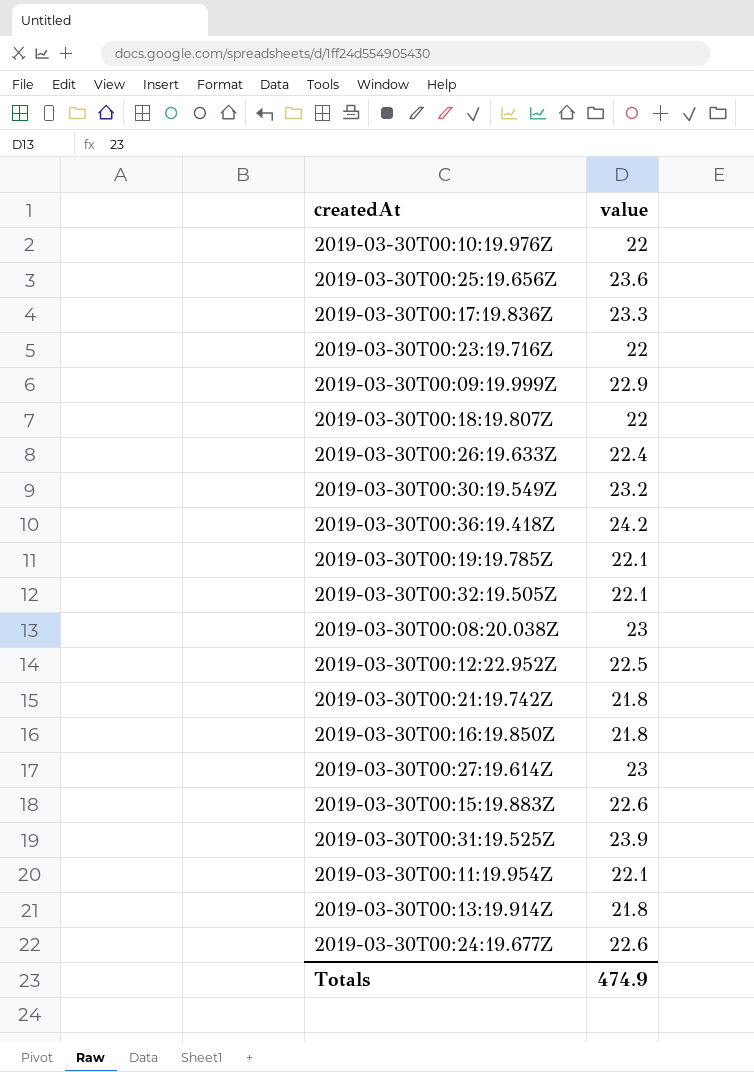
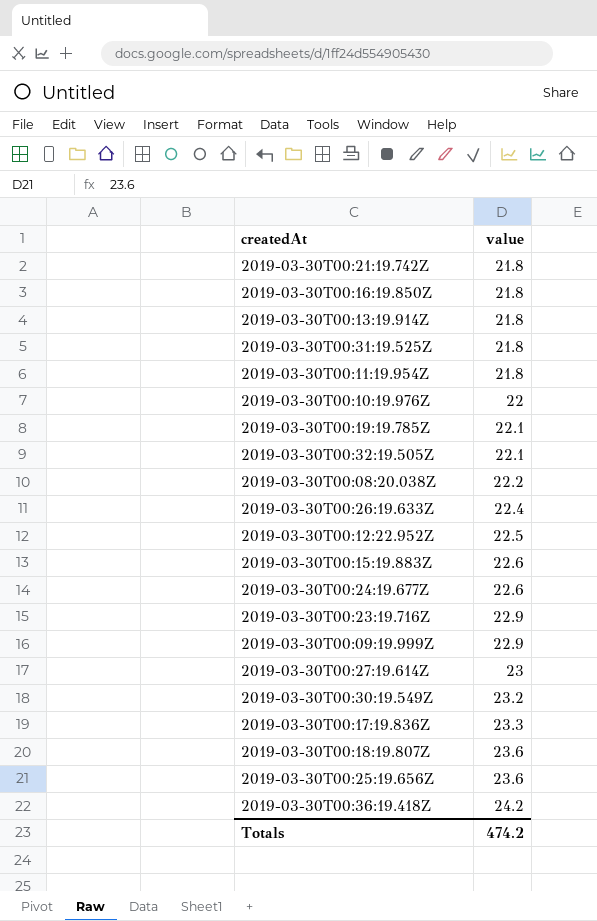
row order: none -> value ascending
2019-03-30T00:31:19.525Z | value: 23.9 -> 21.8
2019-03-30T00:11:19.954Z | value: 22.1 -> 21.8
2019-03-30T00:08:20.038Z | value: 23 -> 22.2
2019-03-30T00:23:19.716Z | value: 22 -> 22.9
2019-03-30T00:18:19.807Z | value: 22 -> 23.6
Totals | value: 474.9 -> 474.2

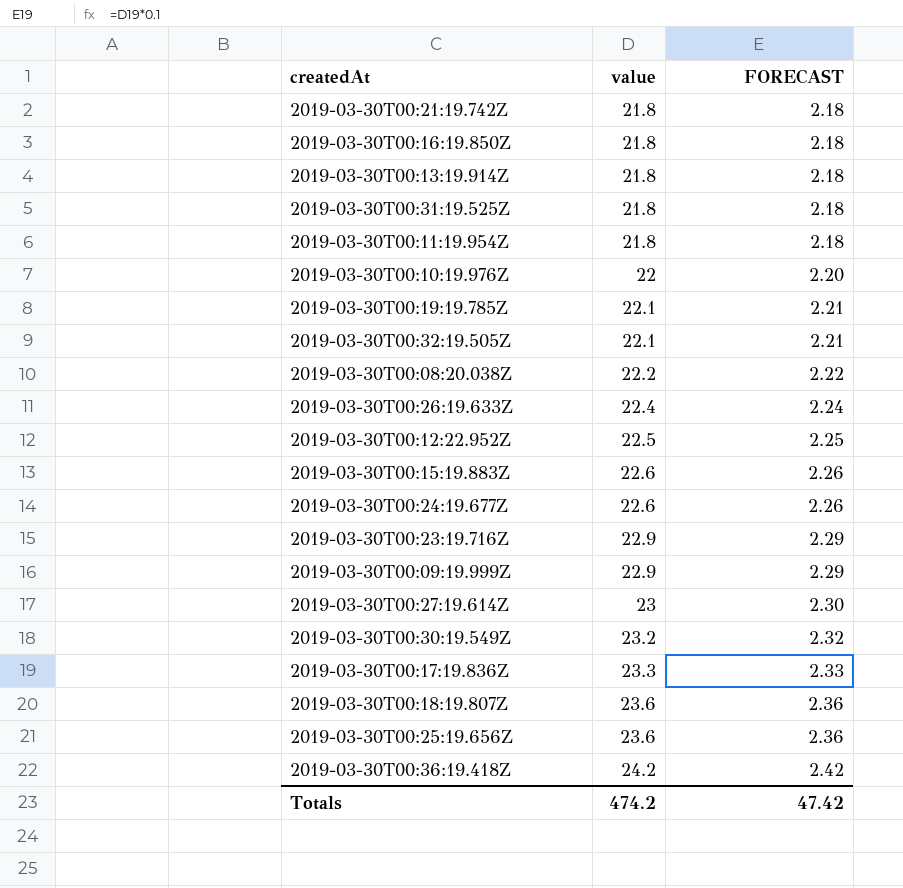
column FORECAST | formula: none -> [value] * 0.1

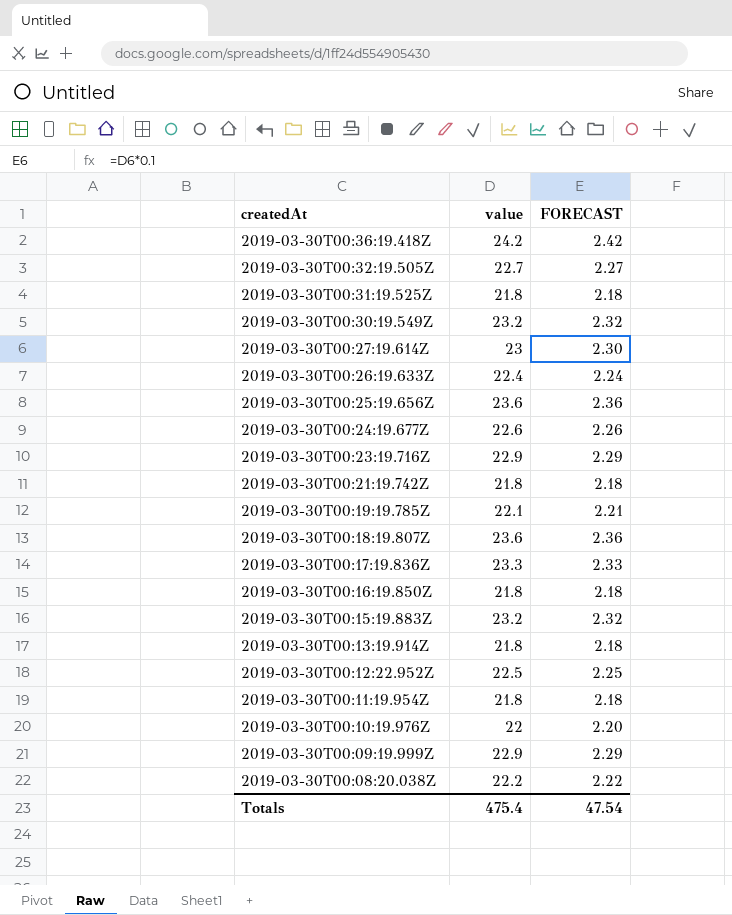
row order: value ascending -> createdAt descending
2019-03-30T00:32:19.505Z | value: 22.1 -> 22.7
2019-03-30T00:32:19.505Z | FORECAST: 2.21 -> 2.27
2019-03-30T00:15:19.883Z | value: 22.6 -> 23.2
2019-03-30T00:15:19.883Z | FORECAST: 2.26 -> 2.32
Totals | value: 474.2 -> 475.4
Totals | FORECAST: 47.42 -> 47.54

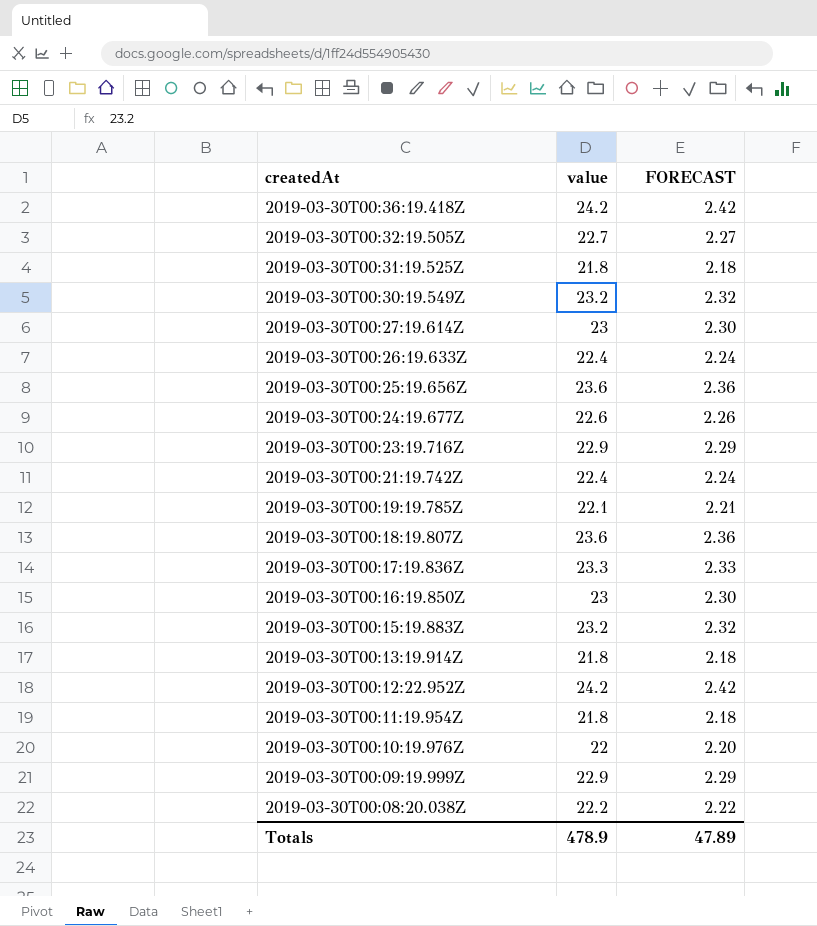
2019-03-30T00:21:19.742Z | value: 21.8 -> 22.4
2019-03-30T00:21:19.742Z | FORECAST: 2.18 -> 2.24
2019-03-30T00:16:19.850Z | value: 21.8 -> 23
2019-03-30T00:16:19.850Z | FORECAST: 2.18 -> 2.30
2019-03-30T00:12:22.952Z | value: 22.5 -> 24.2
2019-03-30T00:12:22.952Z | FORECAST: 2.25 -> 2.42
Totals | value: 475.4 -> 478.9
Totals | FORECAST: 47.54 -> 47.89

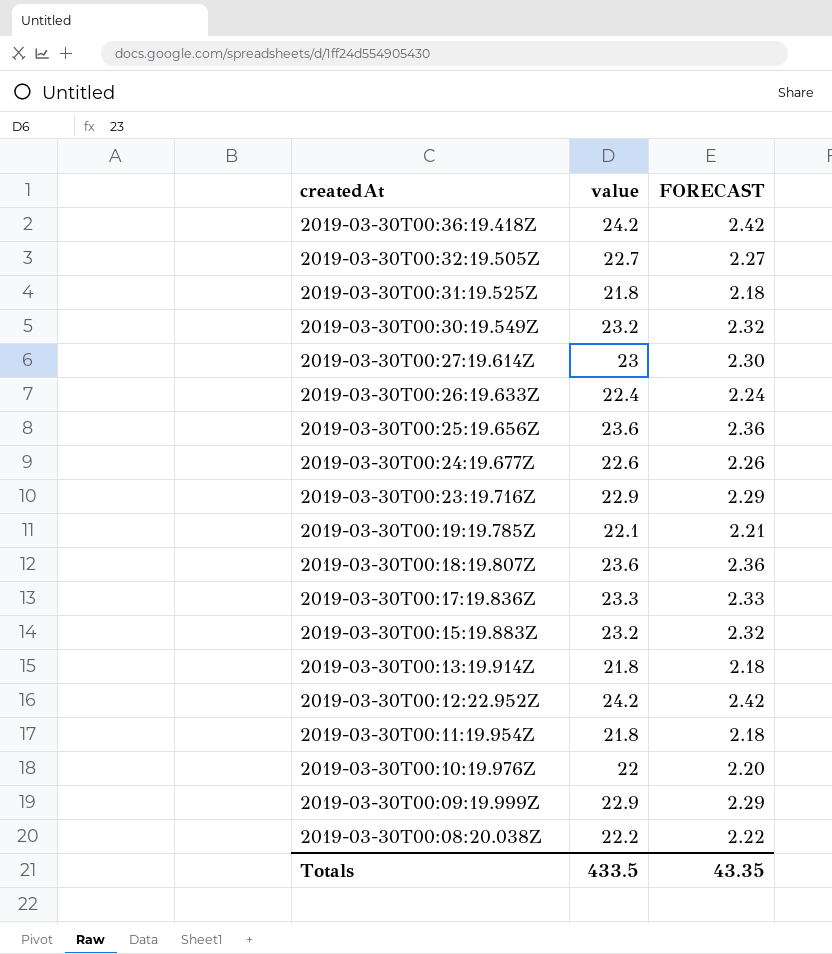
row 2019-03-30T00:21:19.742Z: 22.4 | 2.24 -> none
row 2019-03-30T00:16:19.850Z: 23 | 2.30 -> none
Totals | value: 478.9 -> 433.5
Totals | FORECAST: 47.89 -> 43.35

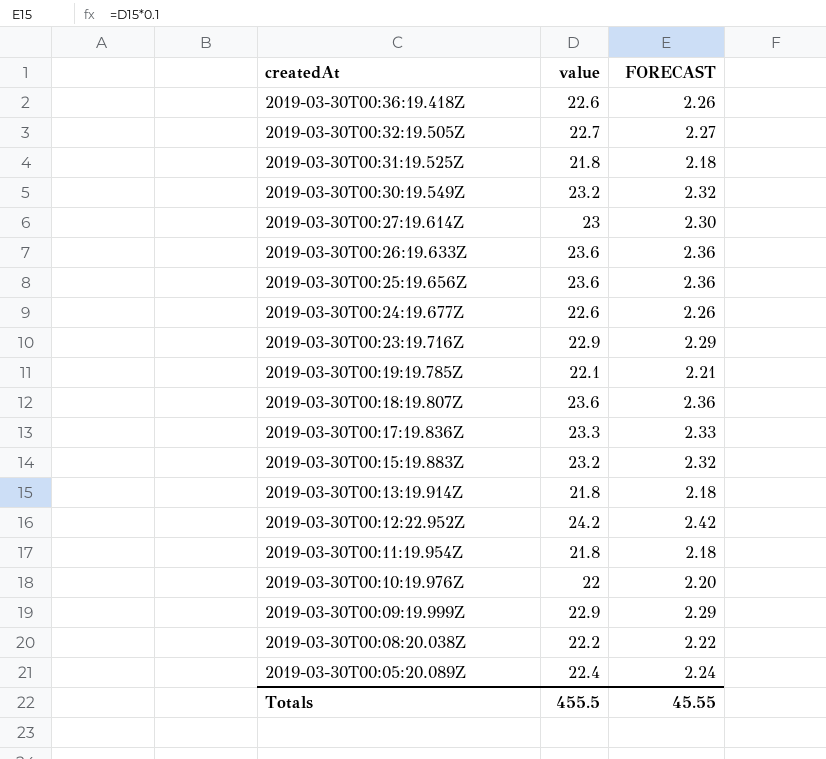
2019-03-30T00:36:19.418Z | value: 24.2 -> 22.6
2019-03-30T00:36:19.418Z | FORECAST: 2.42 -> 2.26
2019-03-30T00:26:19.633Z | value: 22.4 -> 23.6
2019-03-30T00:26:19.633Z | FORECAST: 2.24 -> 2.36
row 2019-03-30T00:05:20.089Z: none -> 22.4 | 2.24
Totals | value: 433.5 -> 455.5
Totals | FORECAST: 43.35 -> 45.55

